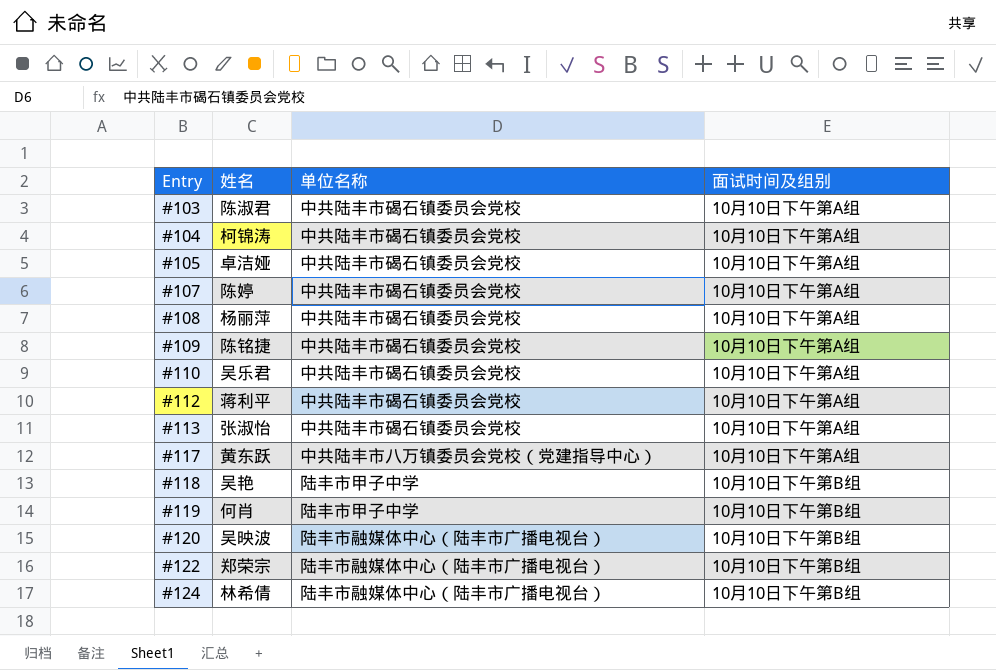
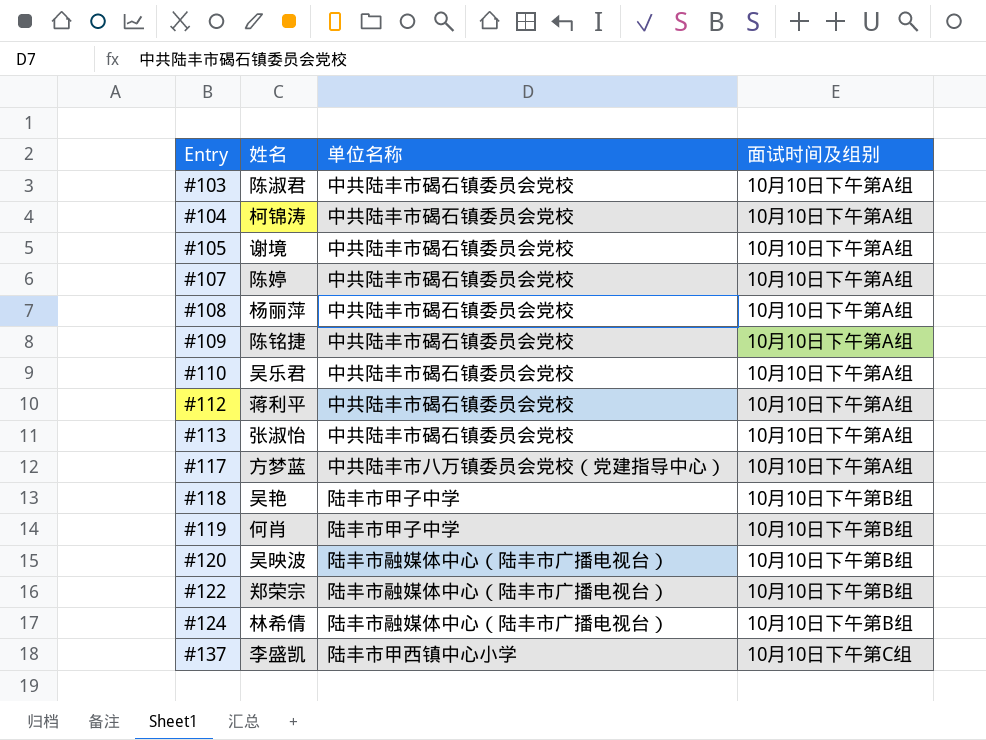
#105 | 姓名: 卓洁娅 -> 谢境
#117 | 姓名: 黄东跃 -> 方梦蓝
row #137: none -> 李盛凯 | 陆丰市甲西镇中心小学 | 10月10日下午第C组

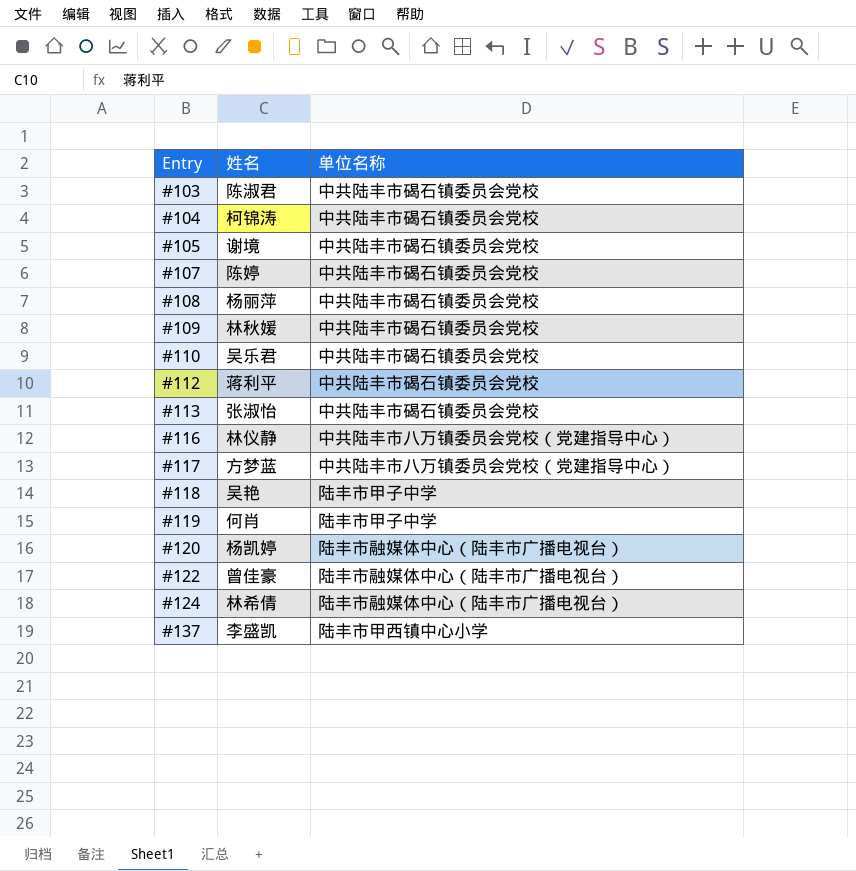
column 面试时间及组别 | position: 4 -> none
#109 | 姓名: 陈铭捷 -> 林秋媛
row #116: none -> 林仪静 | 中共陆丰市八万镇委员会党校（党建指导中心）
#120 | 姓名: 吴映波 -> 杨凯婷
#122 | 姓名: 郑荣宗 -> 曾佳豪

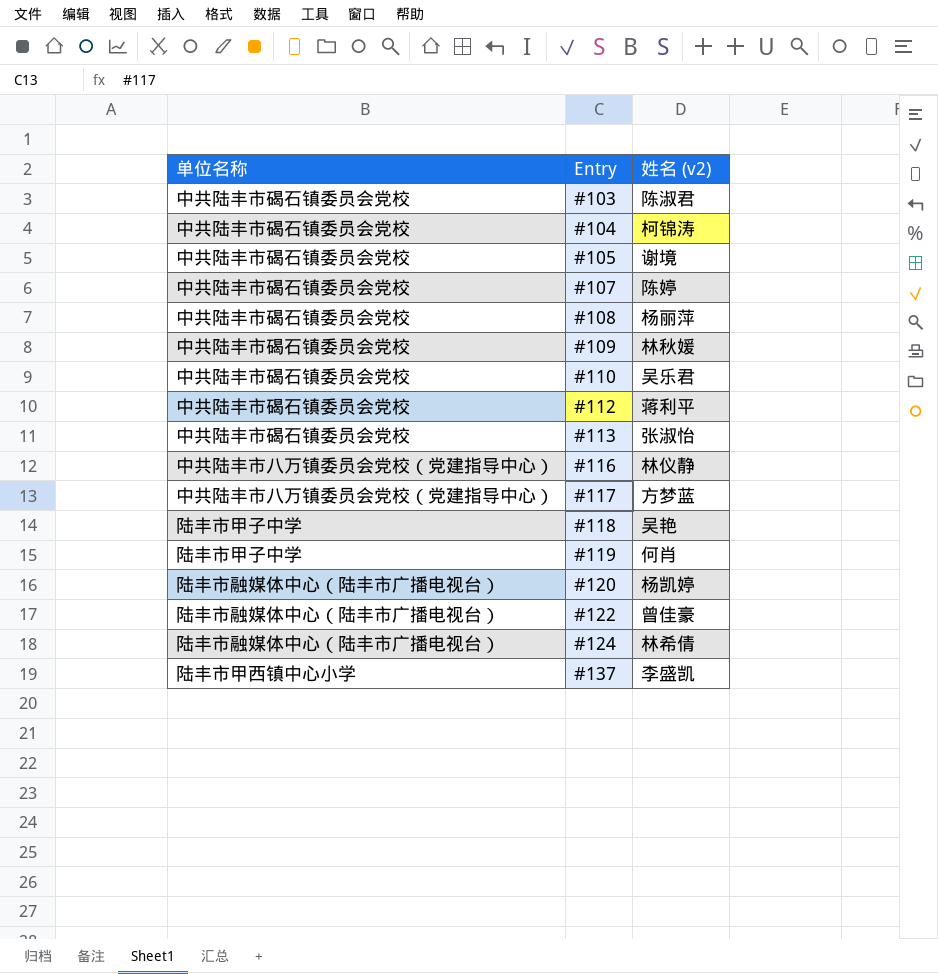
column 单位名称 | position: 3 -> 1
column name: 姓名 -> 姓名 (v2)

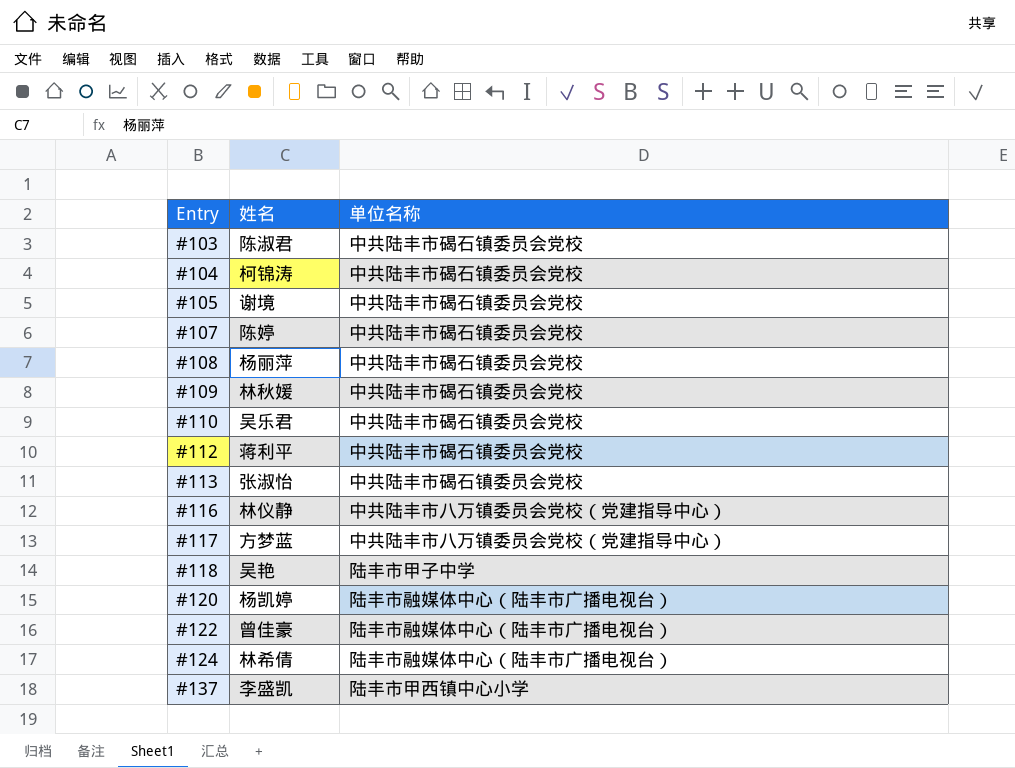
column name: 姓名 (v2) -> 姓名
column 单位名称 | position: 1 -> 3
row #119: 陆丰市甲子中学 | 何肖 -> none

